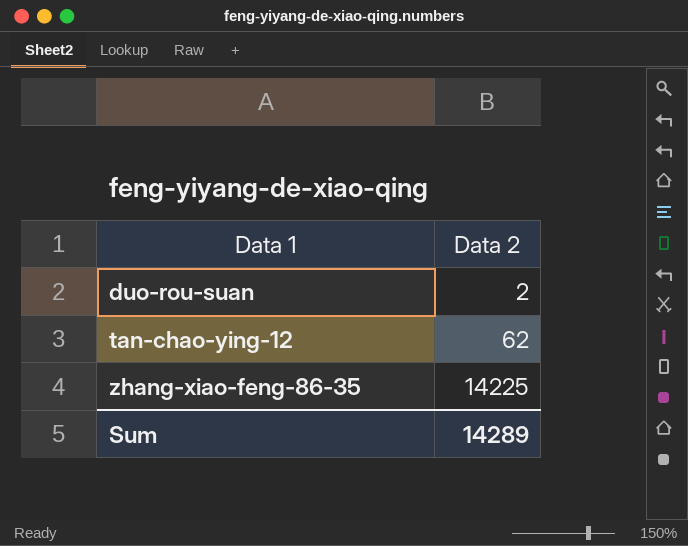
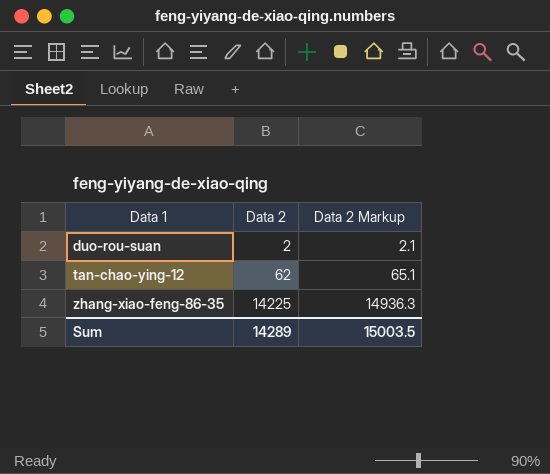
column Data 2 Markup | formula: none -> [Data 2] * 1.05

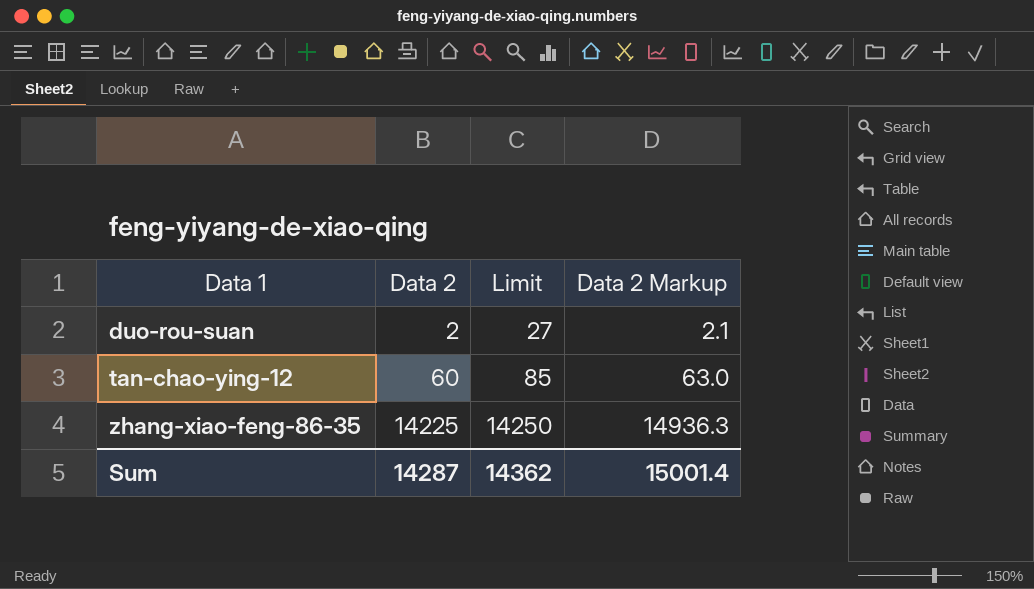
column Limit | formula: none -> [Data 2] + 25
tan-chao-ying-12 | Data 2: 62 -> 60
tan-chao-ying-12 | Data 2 Markup: 65.1 -> 63.0
Sum | Data 2: 14289 -> 14287
Sum | Data 2 Markup: 15003.5 -> 15001.4

